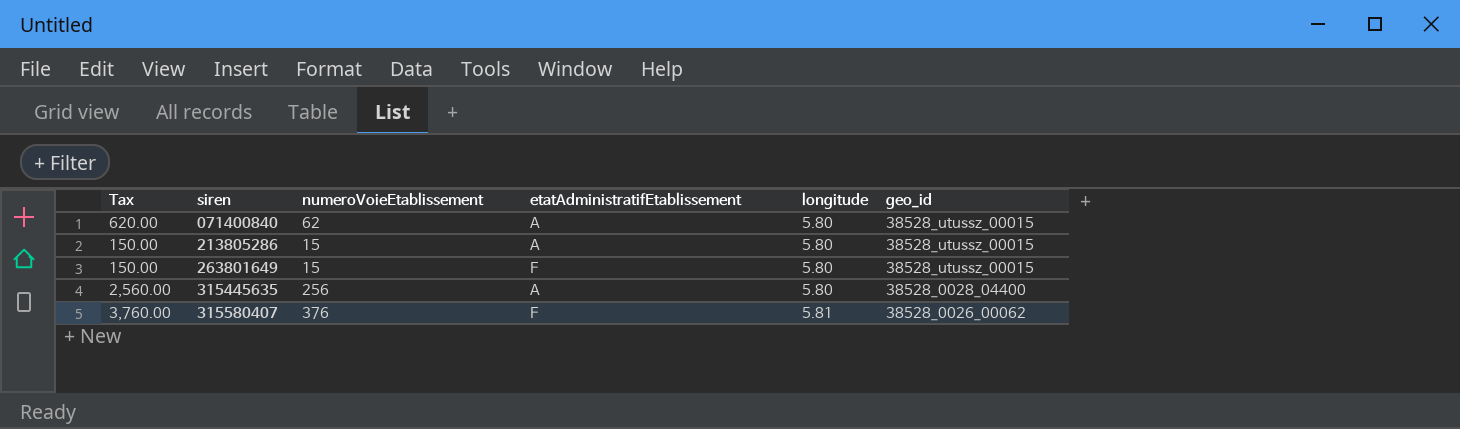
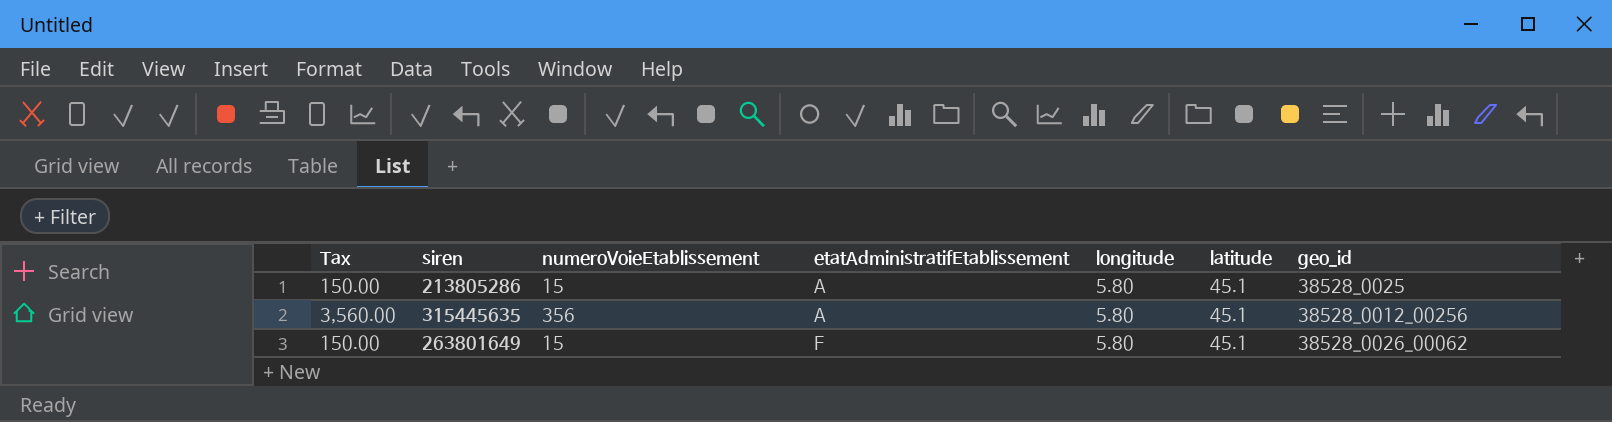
row order: siren ascending -> etatAdministratifEtablissement ascending
column latitude | position: none -> 6
row 071400840: 620.00 | 62 | A | 5.80 | 38528_utussz_00015 -> none
row 315580407: 3,760.00 | 376 | F | 5.81 | 38528_0026_00062 -> none
213805286 | geo_id: 38528_utussz_00015 -> 38528_0025
315445635 | Tax: 2,560.00 -> 3,560.00
315445635 | numeroVoieEtablissement: 256 -> 356
315445635 | geo_id: 38528_0028_04400 -> 38528_0012_00256
263801649 | geo_id: 38528_utussz_00015 -> 38528_0026_00062

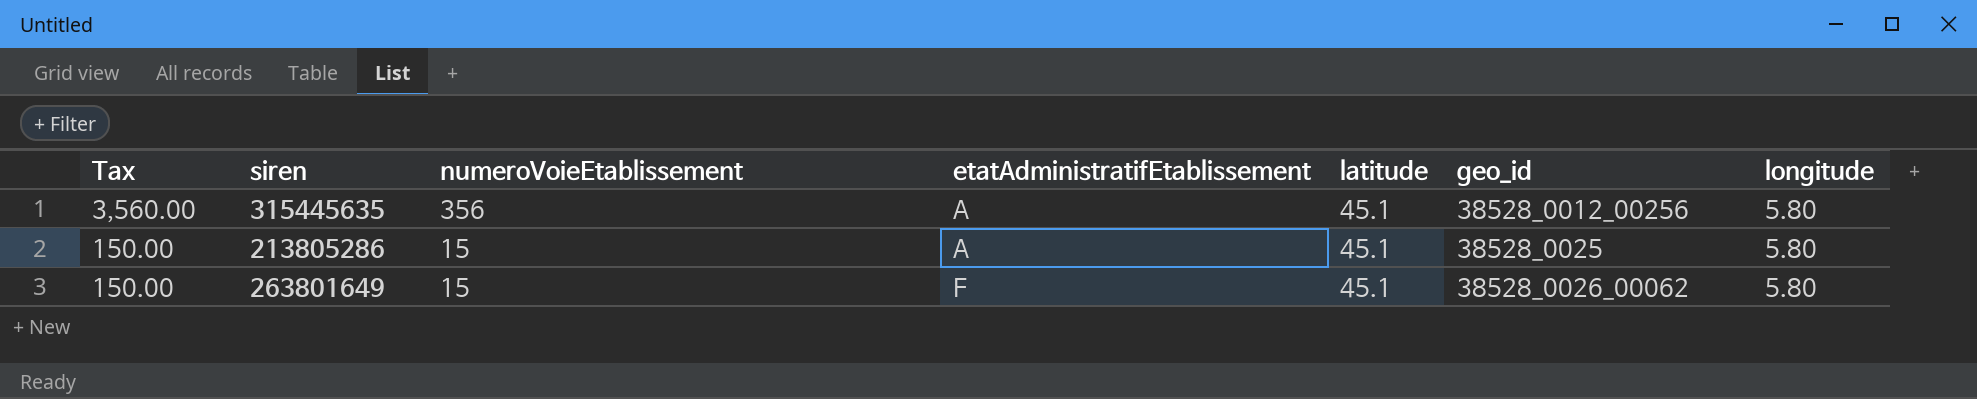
row order: etatAdministratifEtablissement ascending -> Tax descending
column longitude | position: 5 -> 7

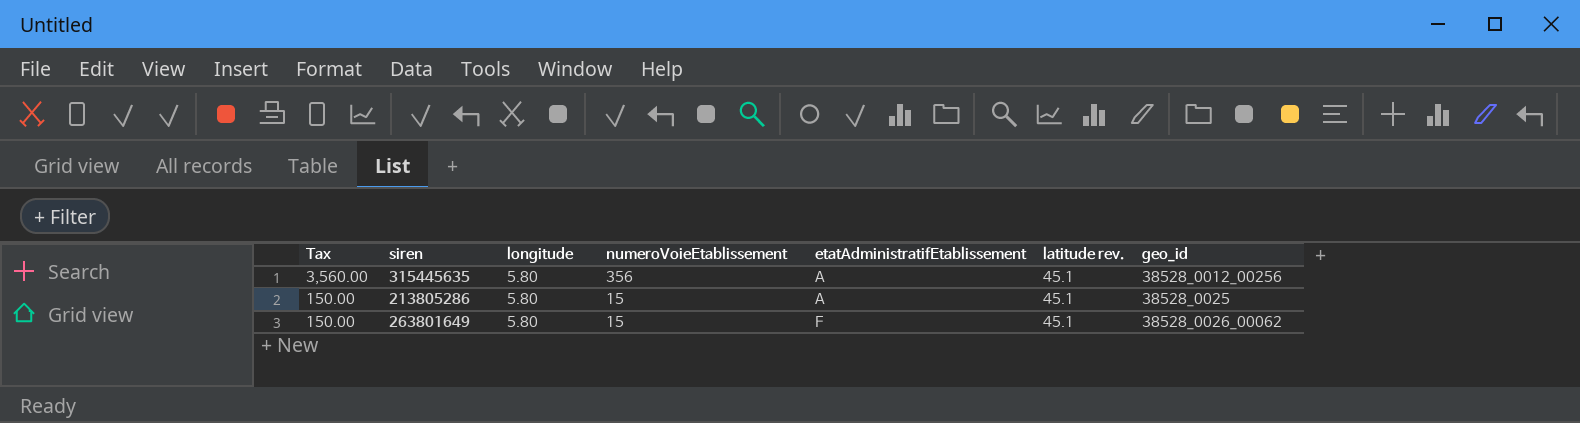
column longitude | position: 7 -> 3
column name: latitude -> latitude rev.

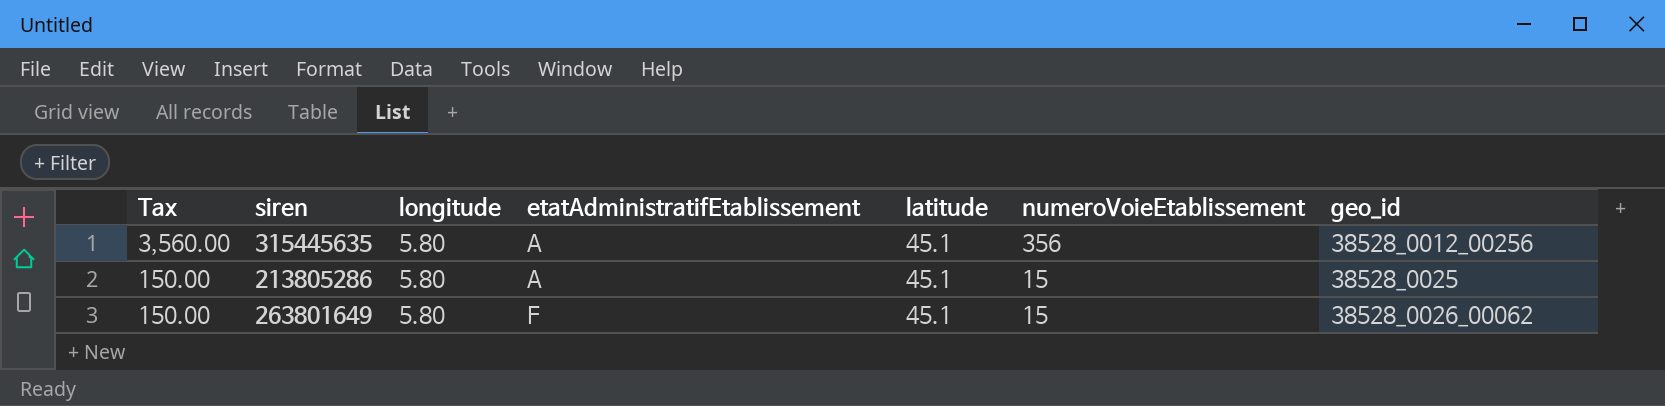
column name: latitude rev. -> latitude
column numeroVoieEtablissement | position: 4 -> 6

